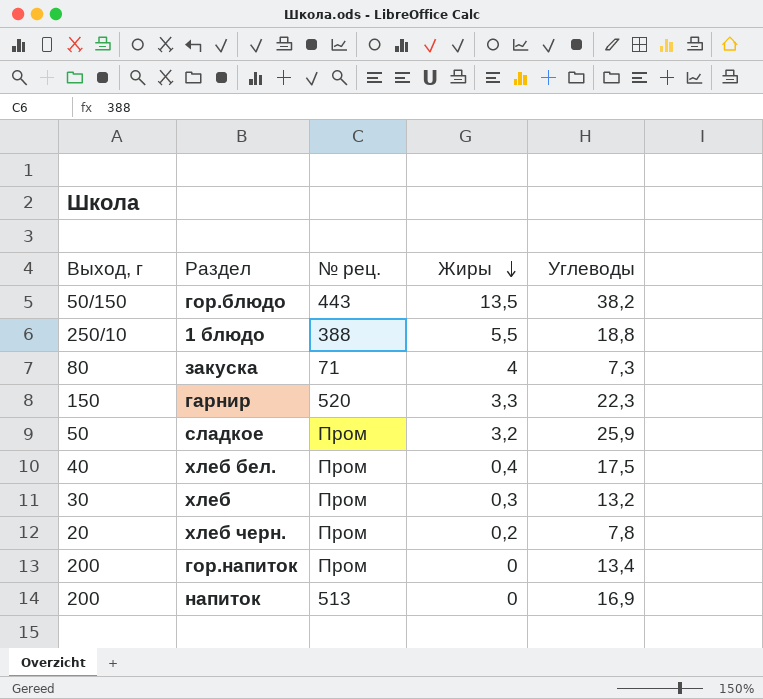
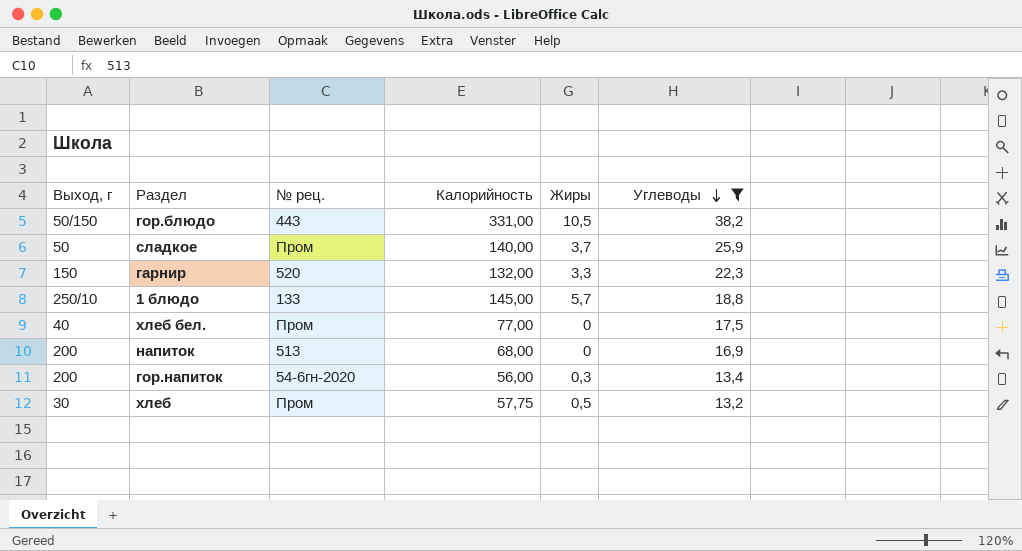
filter: none -> Углеводы >= 13,2
row order: Жиры descending -> Углеводы descending
column Калорийность | position: none -> 4
гор.блюдо | Жиры: 13,5 -> 10,5
сладкое | Жиры: 3,2 -> 3,7
1 блюдо | № рец.: 388 -> 133
1 блюдо | Жиры: 5,5 -> 5,7
хлеб бел. | Жиры: 0,4 -> 0
гор.напиток | № рец.: Пром -> 54-6гн-2020
гор.напиток | Жиры: 0 -> 0,3
хлеб | Жиры: 0,3 -> 0,5

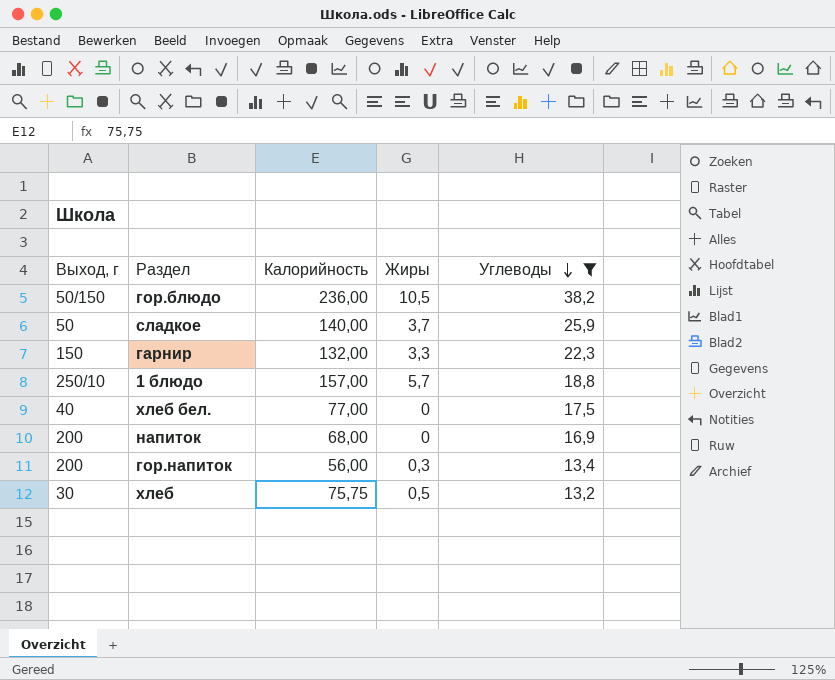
column № рец. | position: 3 -> none
гор.блюдо | Калорийность: 331,00 -> 236,00
1 блюдо | Калорийность: 145,00 -> 157,00
хлеб | Калорийность: 57,75 -> 75,75

